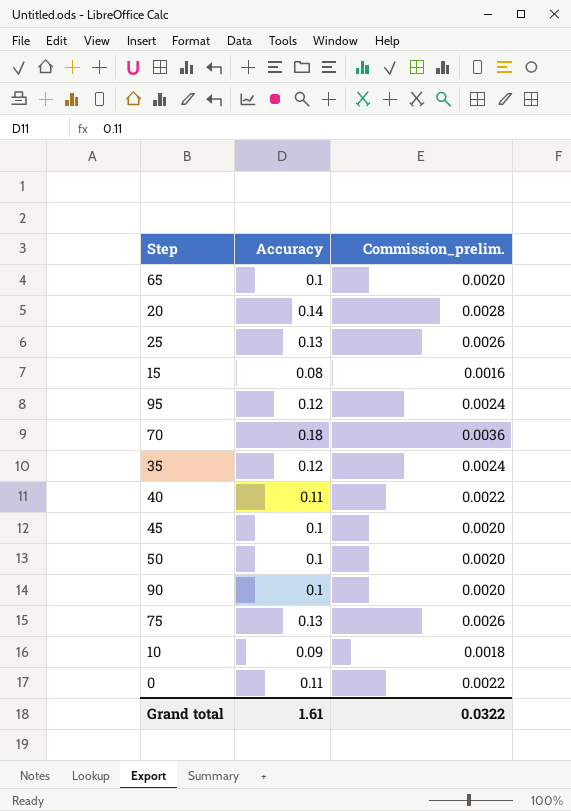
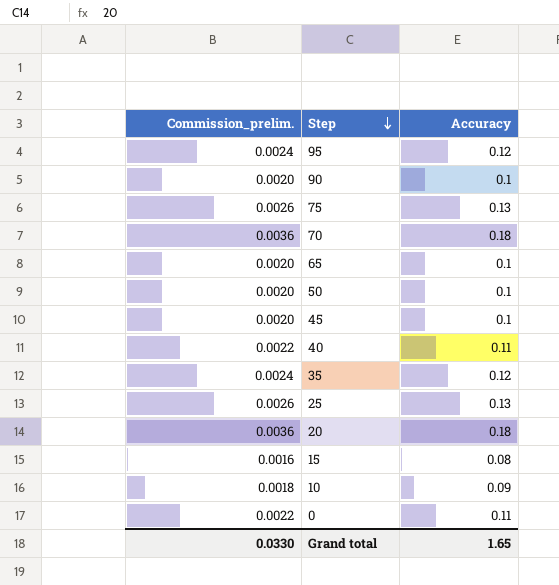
row order: none -> Step descending
column Commission_prelim. | position: 3 -> 1
20 | Commission_prelim.: 0.0028 -> 0.0036
20 | Accuracy: 0.14 -> 0.18
Grand total | Commission_prelim.: 0.0322 -> 0.0330
Grand total | Accuracy: 1.61 -> 1.65

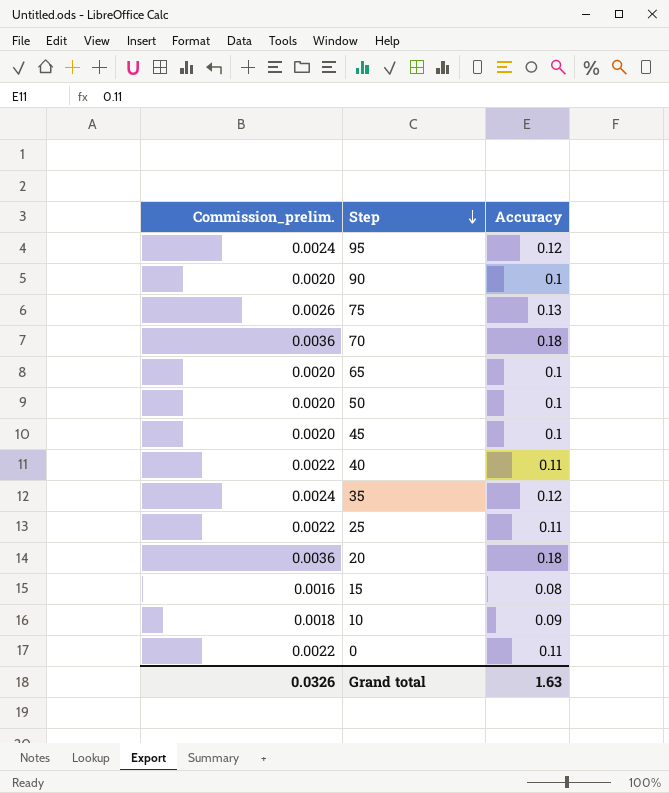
25 | Commission_prelim.: 0.0026 -> 0.0022
25 | Accuracy: 0.13 -> 0.11
Grand total | Commission_prelim.: 0.0330 -> 0.0326
Grand total | Accuracy: 1.65 -> 1.63

